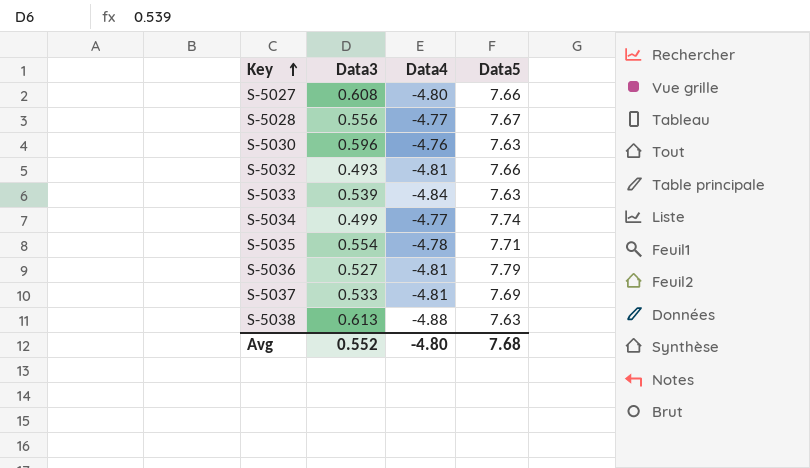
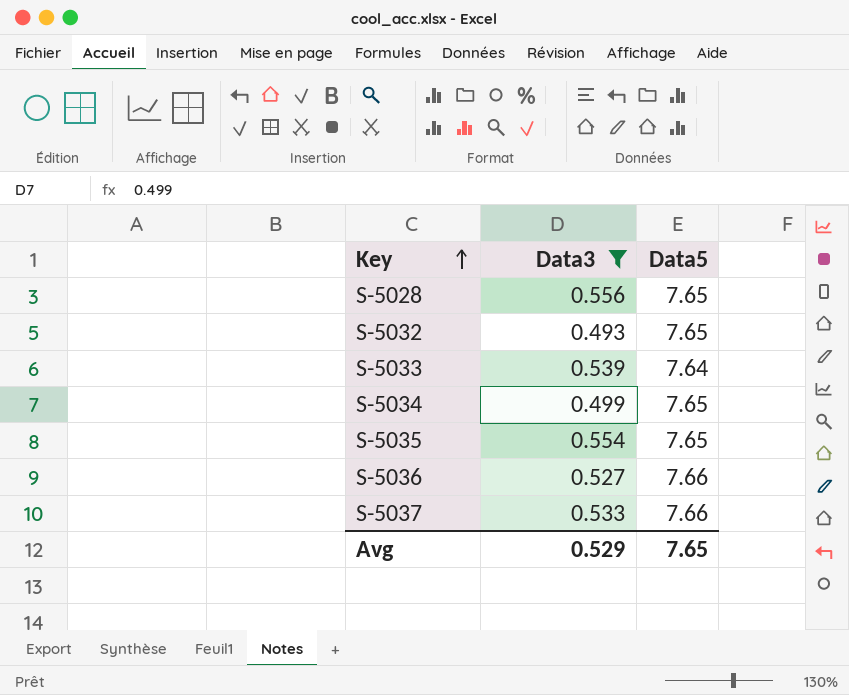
filter: none -> Data3 <= 0.556
column Data4 | position: 3 -> none
S-5028 | Data5: 7.67 -> 7.65
S-5032 | Data5: 7.66 -> 7.65
S-5033 | Data5: 7.63 -> 7.64
S-5034 | Data5: 7.74 -> 7.65
S-5035 | Data5: 7.71 -> 7.65
S-5036 | Data5: 7.79 -> 7.66
S-5037 | Data5: 7.69 -> 7.66
Avg | Data3: 0.552 -> 0.529
Avg | Data5: 7.68 -> 7.65

